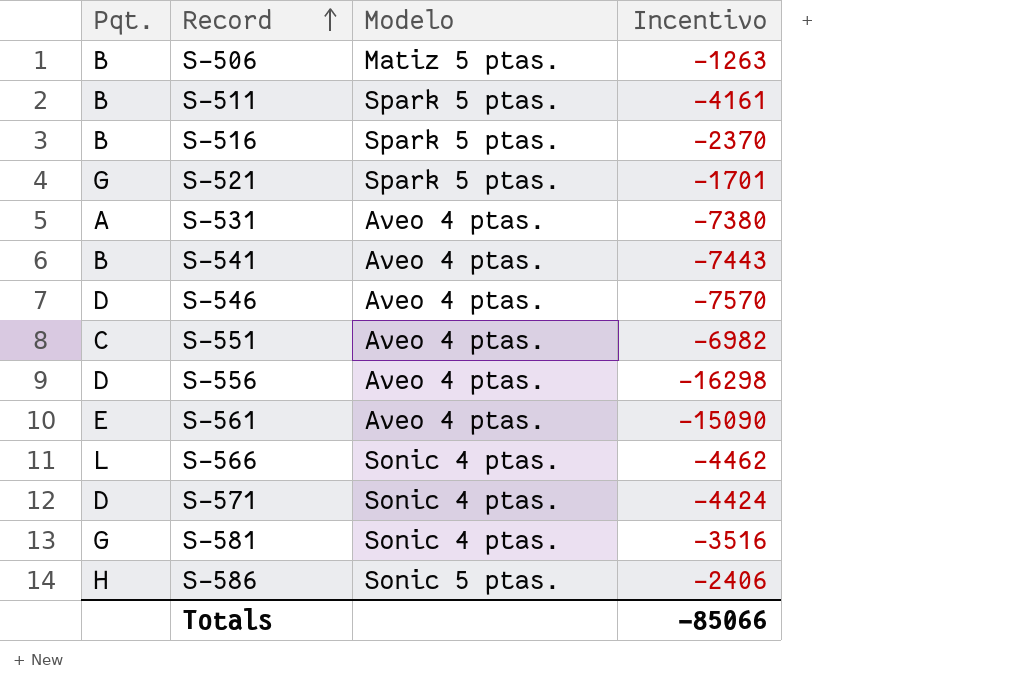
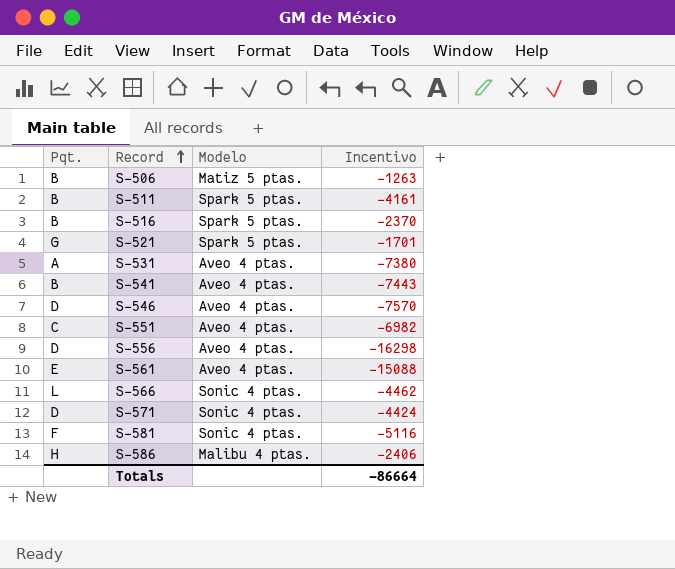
S-561 | Incentivo: -15090 -> -15088
S-581 | Pqt.: G -> F
S-581 | Incentivo: -3516 -> -5116
S-586 | Modelo: Sonic 5 ptas. -> Malibu 4 ptas.
Totals | Incentivo: -85066 -> -86664

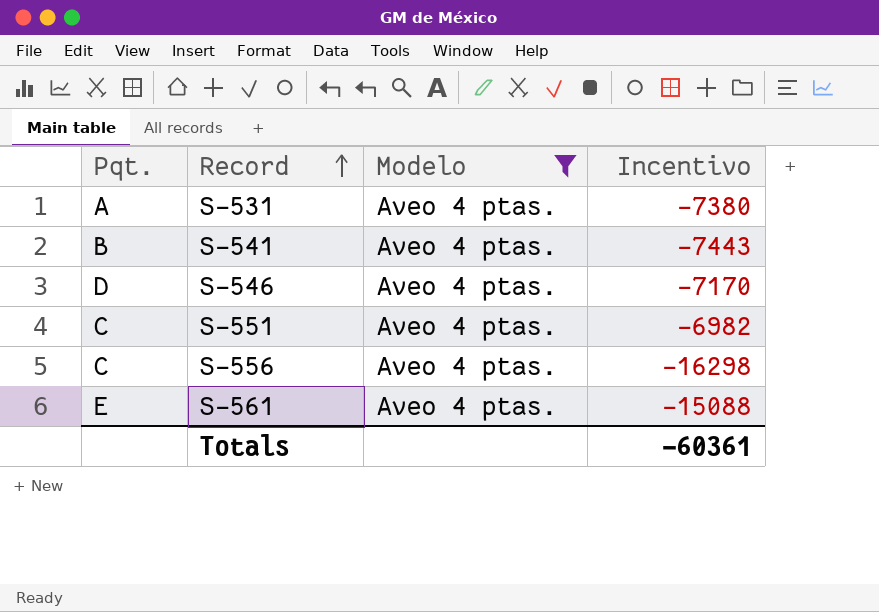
filter: none -> Modelo = Aveo 4 ptas.
S-546 | Incentivo: -7570 -> -7170
S-556 | Pqt.: D -> C
Totals | Incentivo: -86664 -> -60361

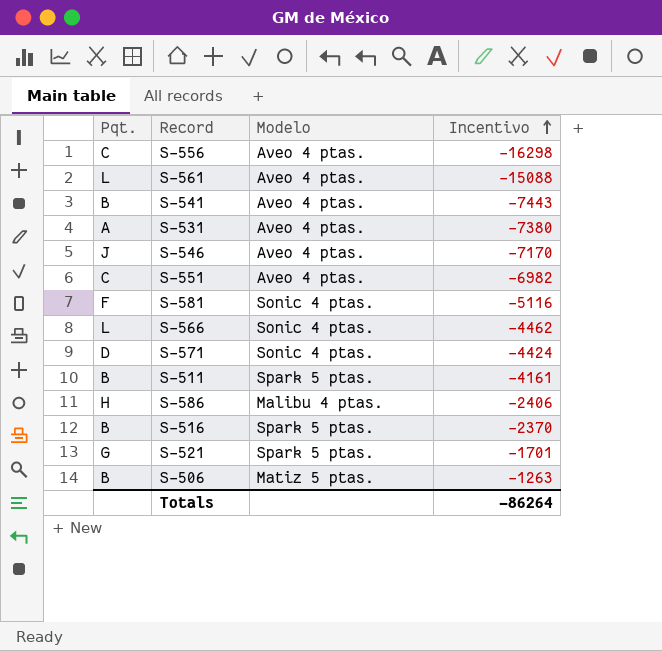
filter: Modelo = Aveo 4 ptas. -> none
row order: Record ascending -> Incentivo ascending
S-561 | Pqt.: E -> L
S-546 | Pqt.: D -> J
Totals | Incentivo: -60361 -> -86264

